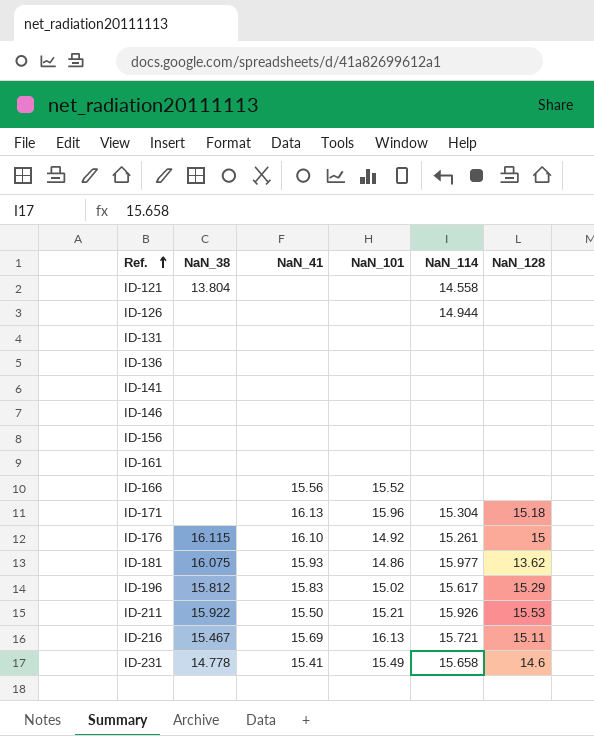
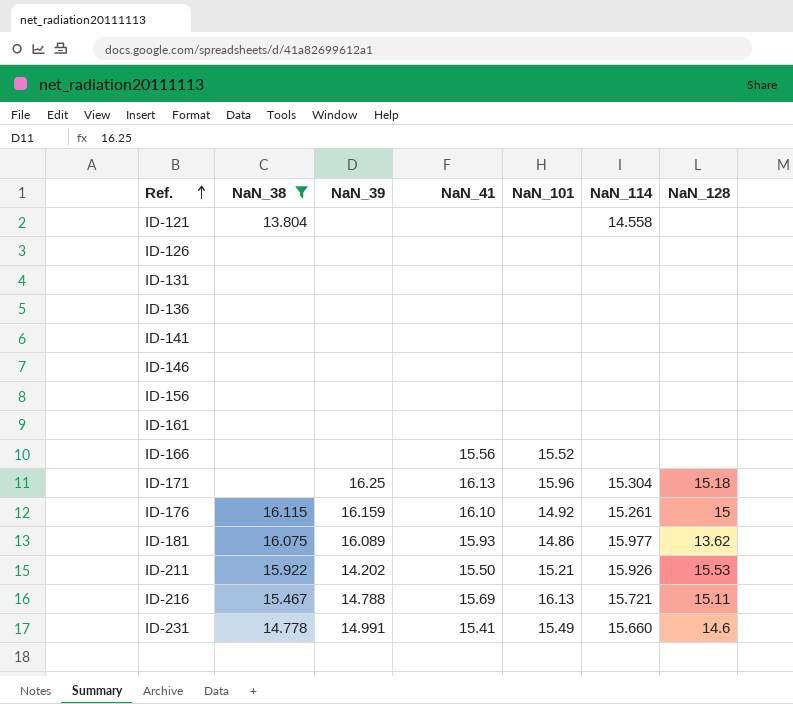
filter: none -> NaN_38 != 15.812
column NaN_39 | position: none -> 3
ID-126 | NaN_114: 14.944 -> none
ID-231 | NaN_114: 15.658 -> 15.660

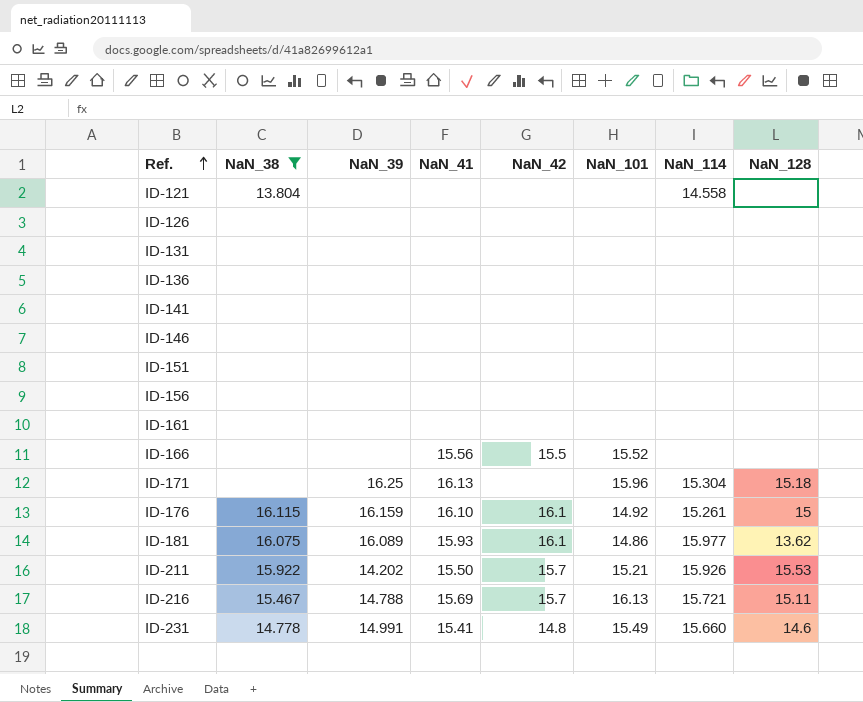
column NaN_42 | position: none -> 5
row ID-151: none -> none | none | none | none | none | none | none

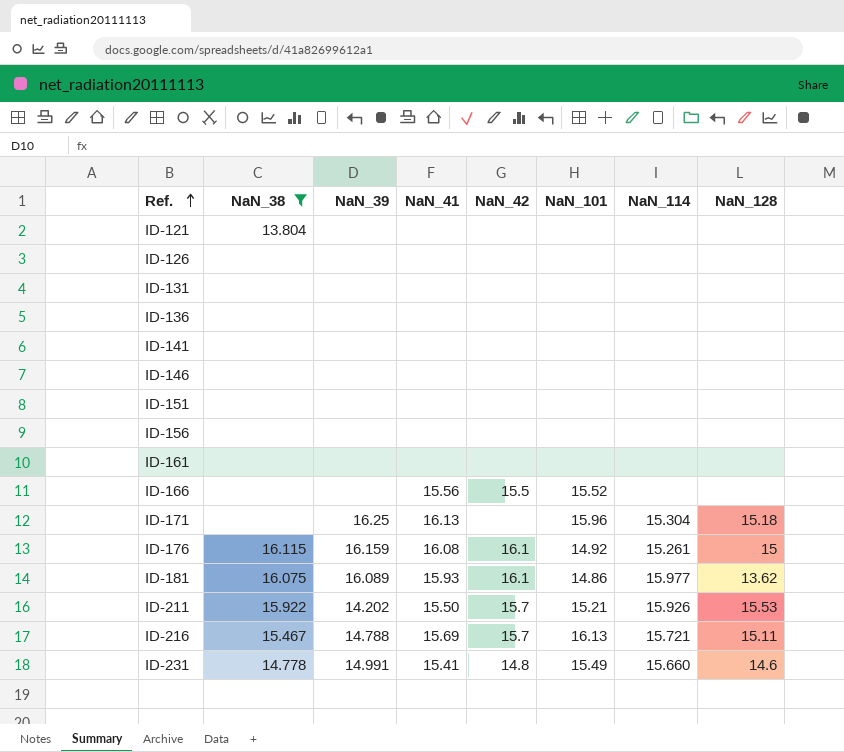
ID-121 | NaN_114: 14.558 -> none
ID-176 | NaN_41: 16.10 -> 16.08

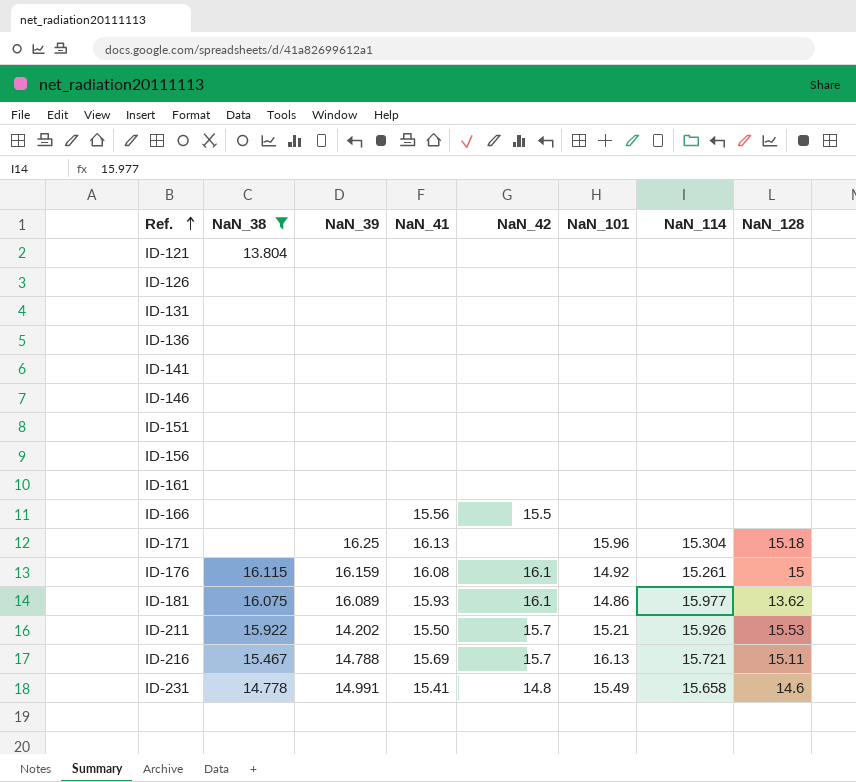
ID-166 | NaN_101: 15.52 -> none
ID-231 | NaN_114: 15.660 -> 15.658

